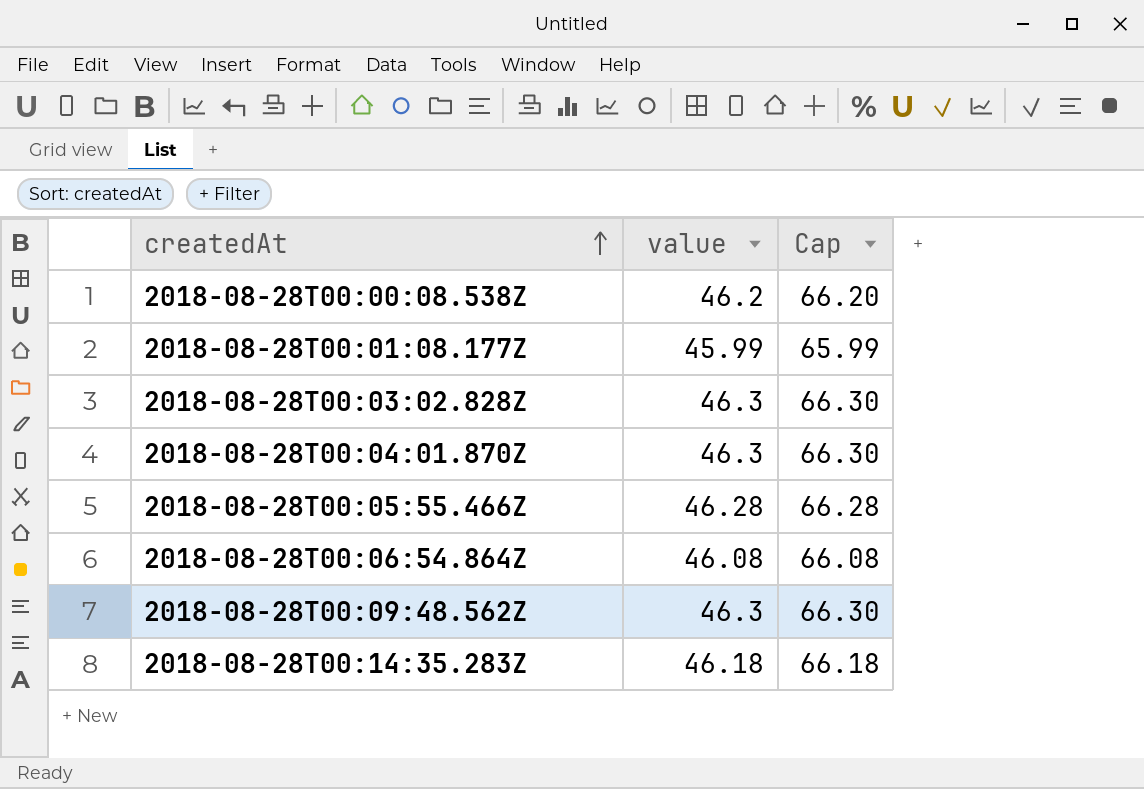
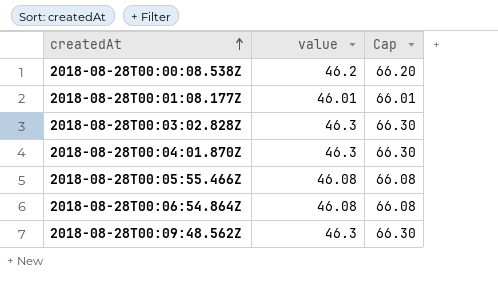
row 2018-08-28T00:14:35.283Z: 46.18 | 66.18 -> none
2018-08-28T00:01:08.177Z | value: 45.99 -> 46.01
2018-08-28T00:01:08.177Z | Cap: 65.99 -> 66.01
2018-08-28T00:05:55.466Z | value: 46.28 -> 46.08
2018-08-28T00:05:55.466Z | Cap: 66.28 -> 66.08

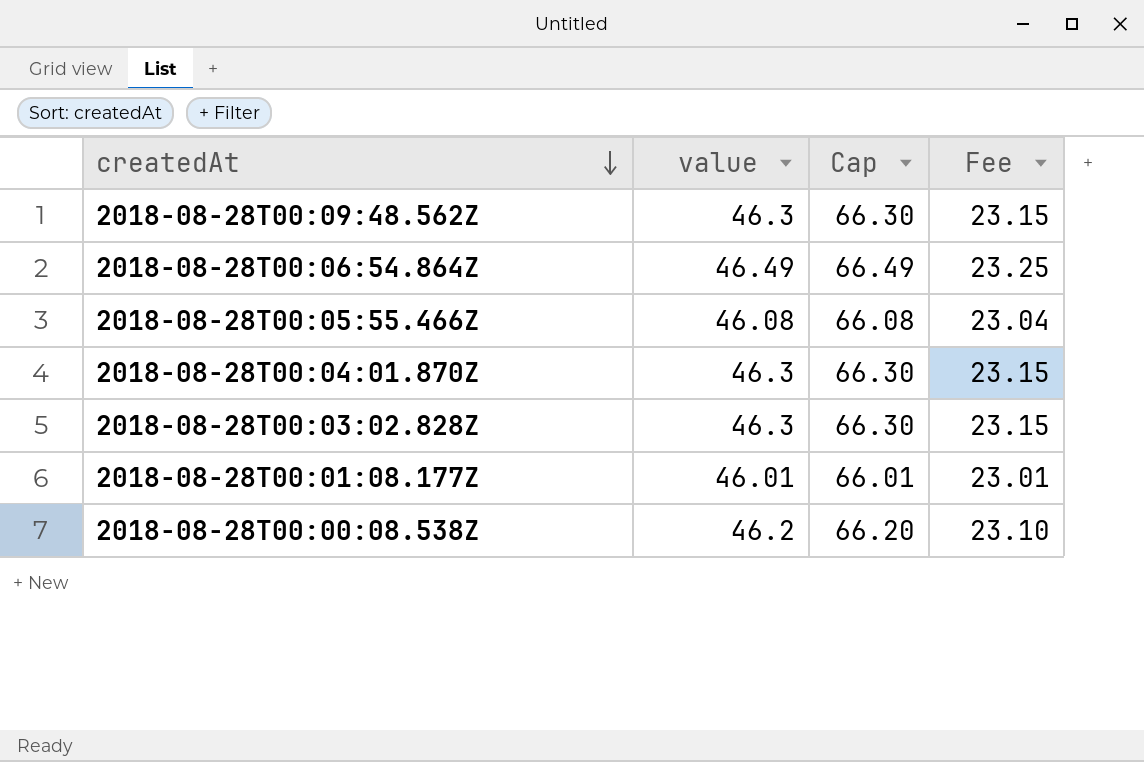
row order: createdAt ascending -> createdAt descending
column Fee | formula: none -> [value] * 0.5
2018-08-28T00:06:54.864Z | value: 46.08 -> 46.49
2018-08-28T00:06:54.864Z | Cap: 66.08 -> 66.49

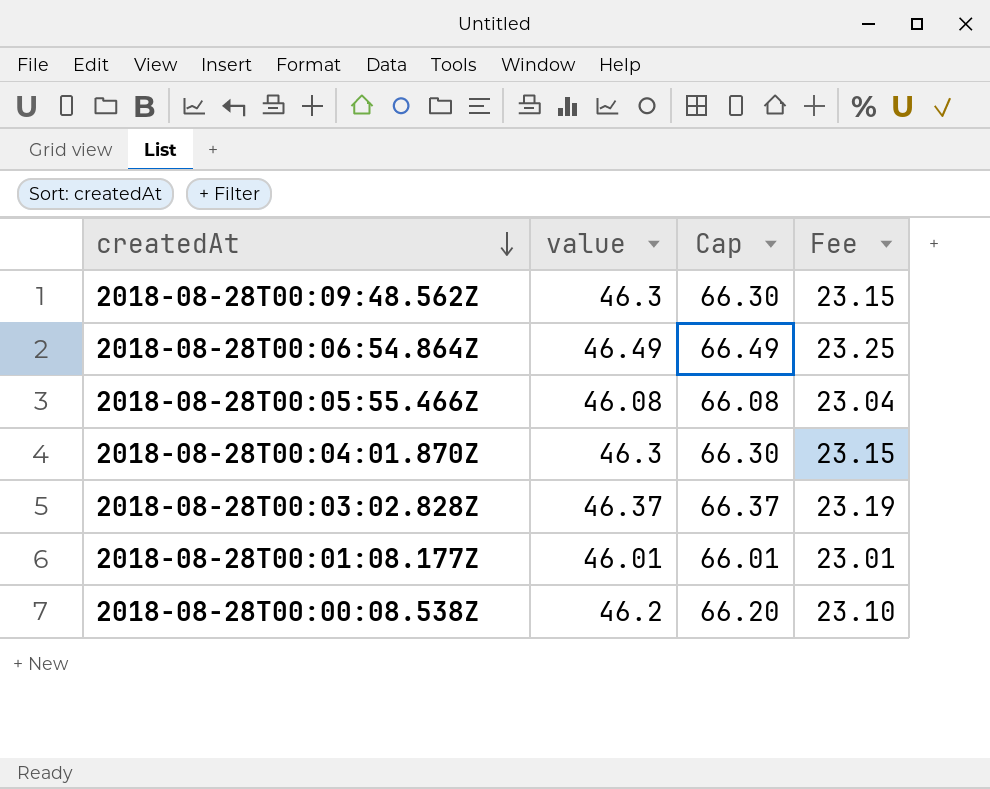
2018-08-28T00:03:02.828Z | value: 46.3 -> 46.37
2018-08-28T00:03:02.828Z | Cap: 66.30 -> 66.37
2018-08-28T00:03:02.828Z | Fee: 23.15 -> 23.19

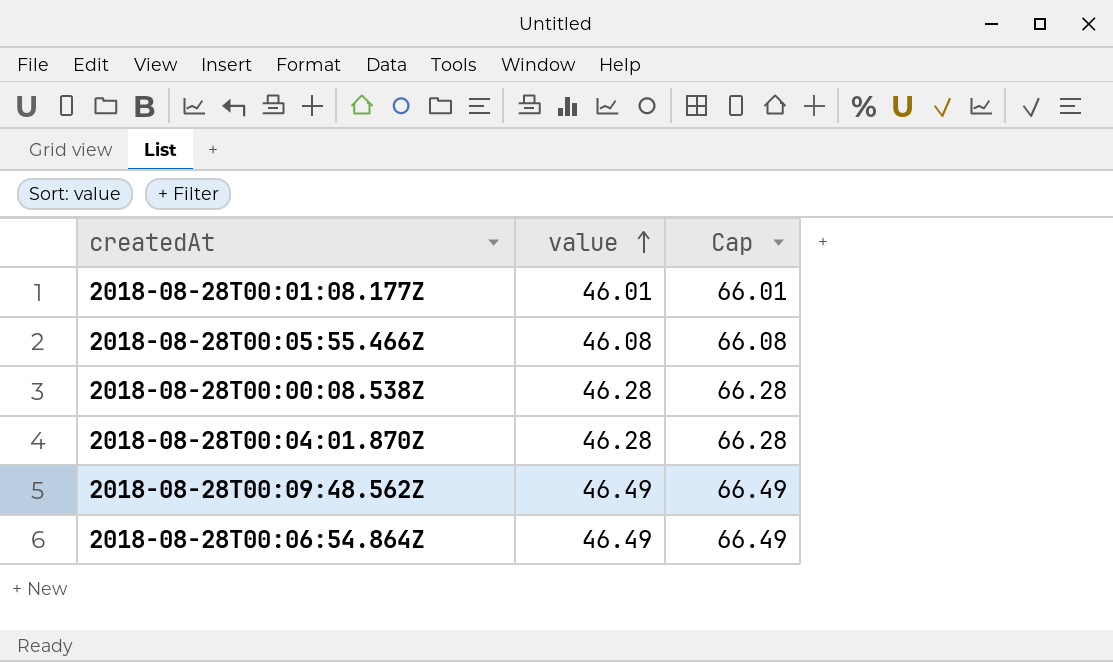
row order: createdAt descending -> value ascending
column Fee | formula: [value] * 0.5 -> none
row 2018-08-28T00:03:02.828Z: 46.37 | 66.37 | 23.19 -> none
2018-08-28T00:00:08.538Z | value: 46.2 -> 46.28
2018-08-28T00:00:08.538Z | Cap: 66.20 -> 66.28
2018-08-28T00:04:01.870Z | value: 46.3 -> 46.28
2018-08-28T00:04:01.870Z | Cap: 66.30 -> 66.28
2018-08-28T00:09:48.562Z | value: 46.3 -> 46.49
2018-08-28T00:09:48.562Z | Cap: 66.30 -> 66.49

